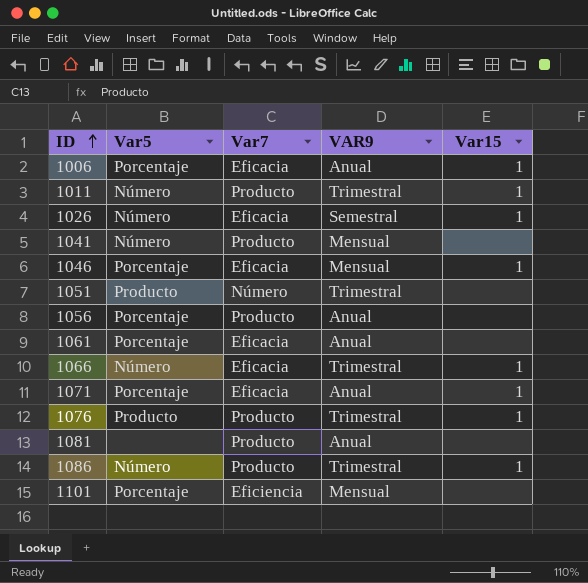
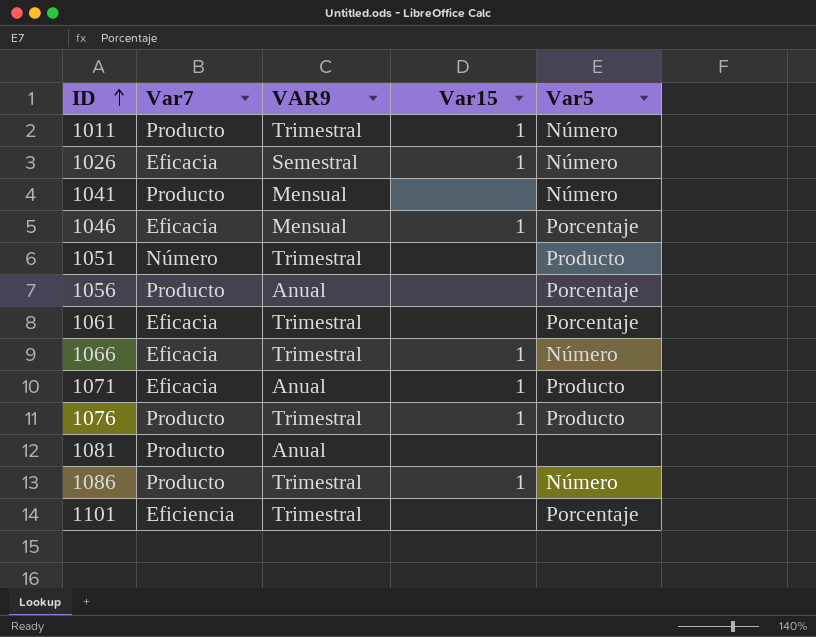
column Var5 | position: 2 -> 5
row 1006: Porcentaje | Eficacia | Anual | 1 -> none
1061 | VAR9: Anual -> Trimestral
1071 | Var5: Porcentaje -> Producto
1101 | VAR9: Mensual -> Trimestral

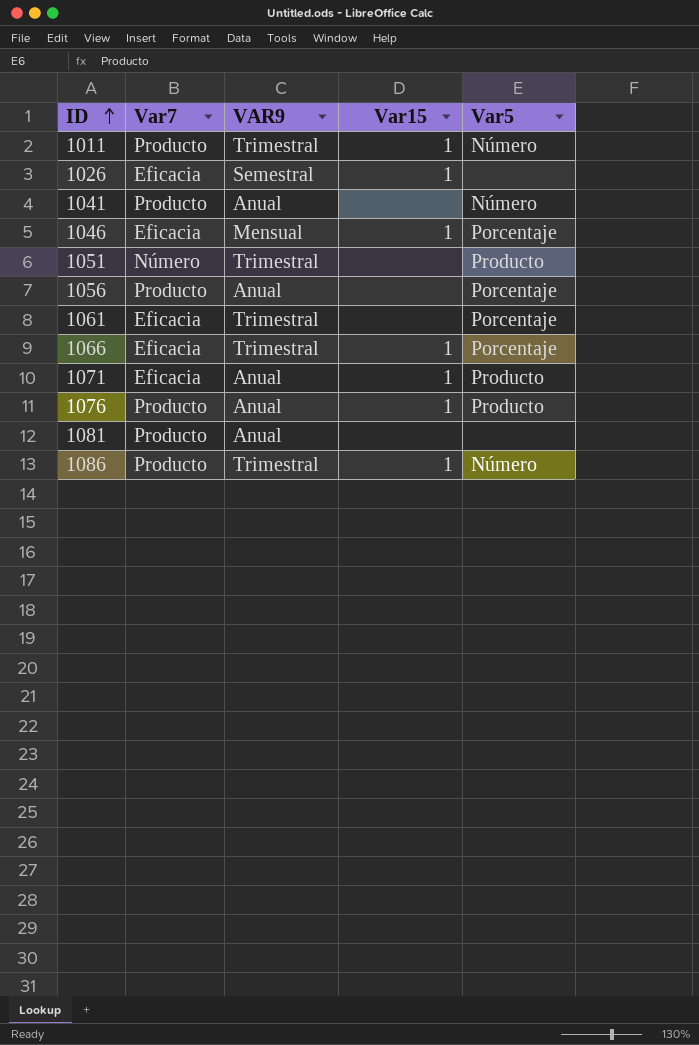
row 1101: Eficiencia | Trimestral | none | Porcentaje -> none
1026 | Var5: Número -> none
1041 | VAR9: Mensual -> Anual
1066 | Var5: Número -> Porcentaje
1076 | VAR9: Trimestral -> Anual

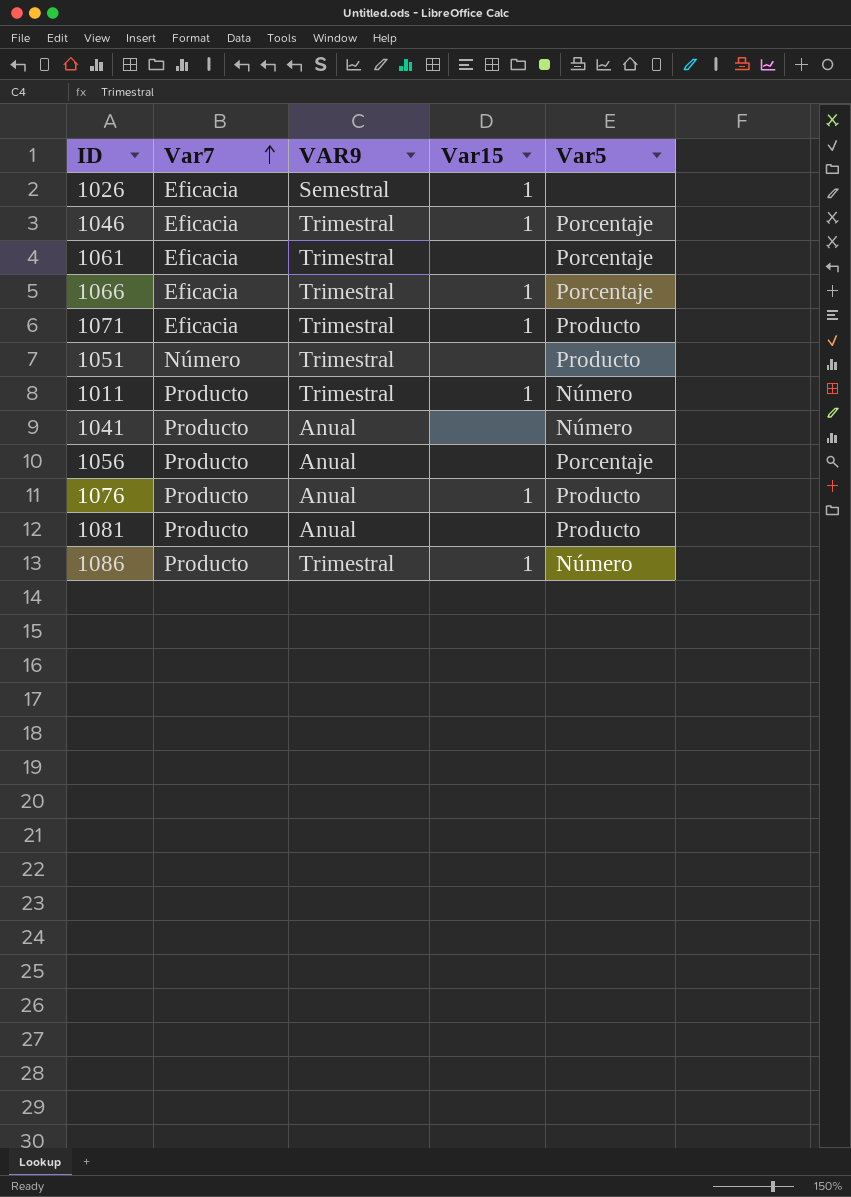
row order: ID ascending -> Var7 ascending
1046 | VAR9: Mensual -> Trimestral
1071 | VAR9: Anual -> Trimestral
1081 | Var5: none -> Producto

